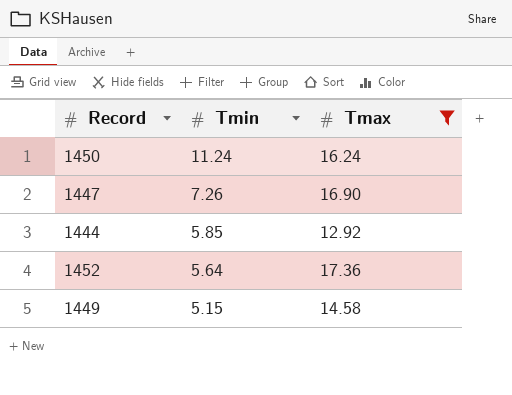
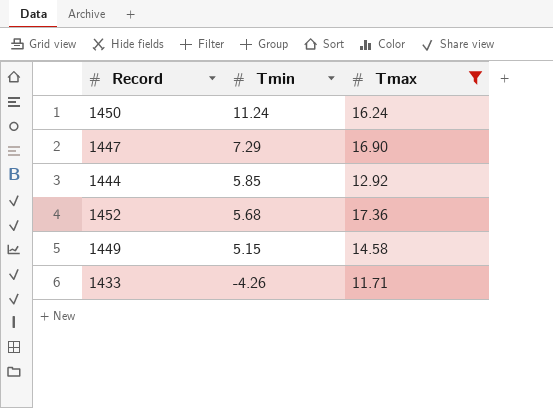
1447 | Tmin: 7.26 -> 7.29
1452 | Tmin: 5.64 -> 5.68
row 1433: none -> -4.26 | 11.71

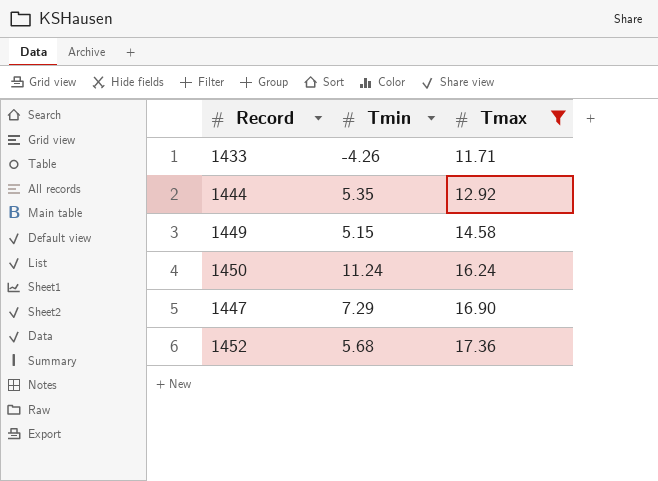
row order: Tmin descending -> Tmax ascending
1444 | Tmin: 5.85 -> 5.35

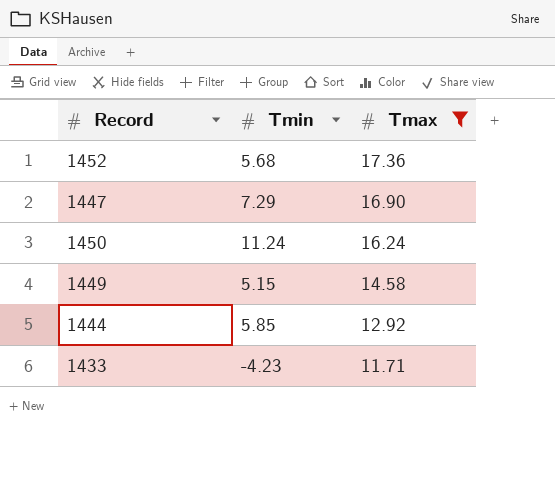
row order: Tmax ascending -> Tmax descending
1444 | Tmin: 5.35 -> 5.85
1433 | Tmin: -4.26 -> -4.23

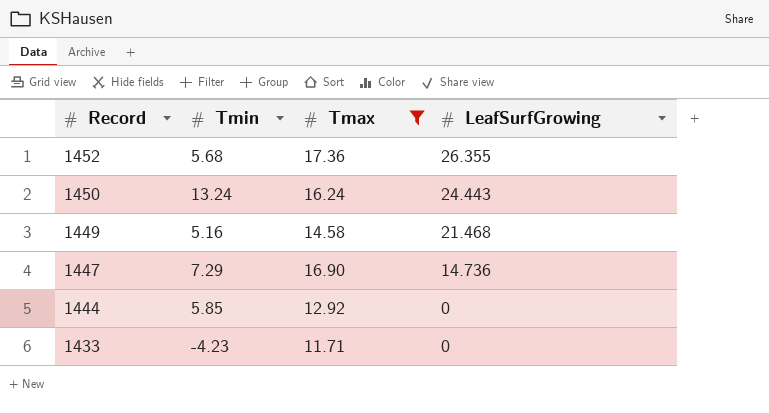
row order: Tmax descending -> Record descending
column LeafSurfGrowing | position: none -> 4
1450 | Tmin: 11.24 -> 13.24
1449 | Tmin: 5.15 -> 5.16

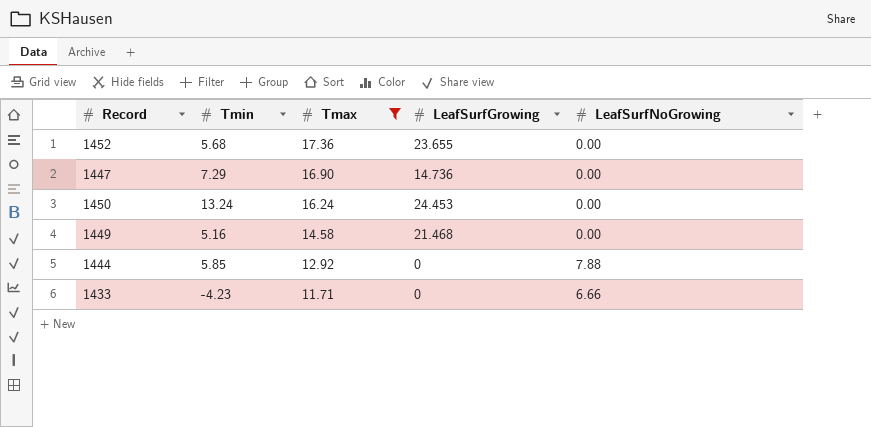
row order: Record descending -> Tmax descending
column LeafSurfNoGrowing | position: none -> 5
1452 | LeafSurfGrowing: 26.355 -> 23.655
1450 | LeafSurfGrowing: 24.443 -> 24.453

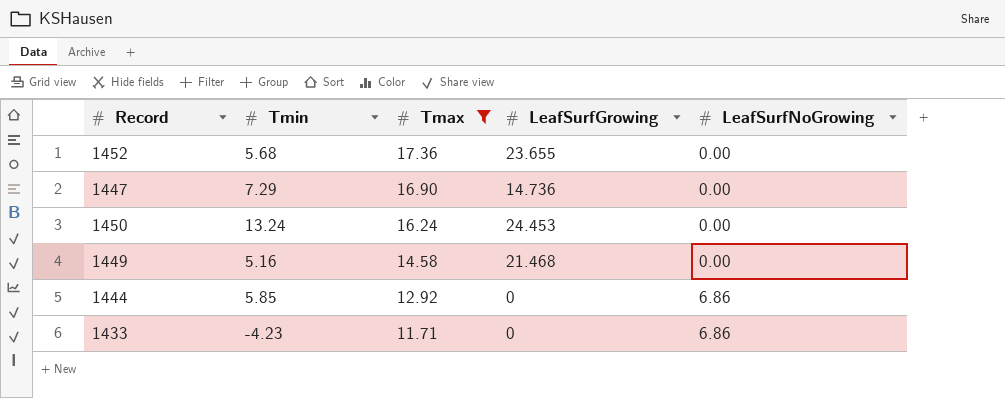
1444 | LeafSurfNoGrowing: 7.88 -> 6.86
1433 | LeafSurfNoGrowing: 6.66 -> 6.86

